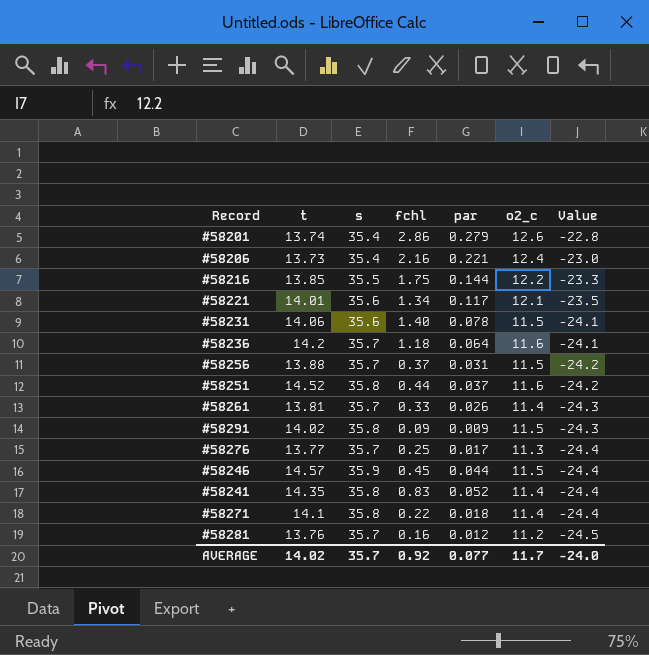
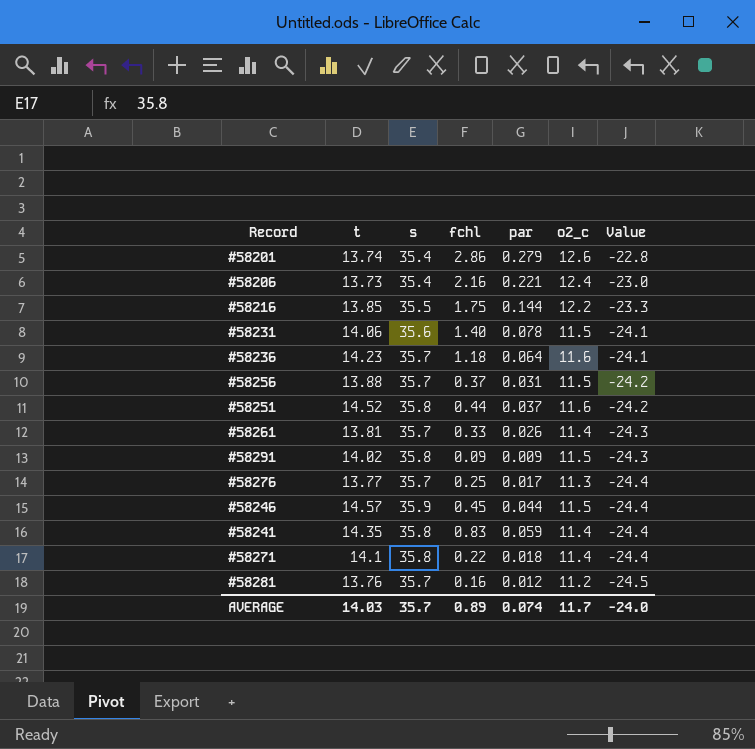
row #58221: 14.01 | 35.6 | 1.34 | 0.117 | 12.1 | -23.5 -> none
#58236 | t: 14.2 -> 14.23
#58241 | par: 0.052 -> 0.059
AVERAGE | t: 14.02 -> 14.03
AVERAGE | fchl: 0.92 -> 0.89
AVERAGE | par: 0.077 -> 0.074

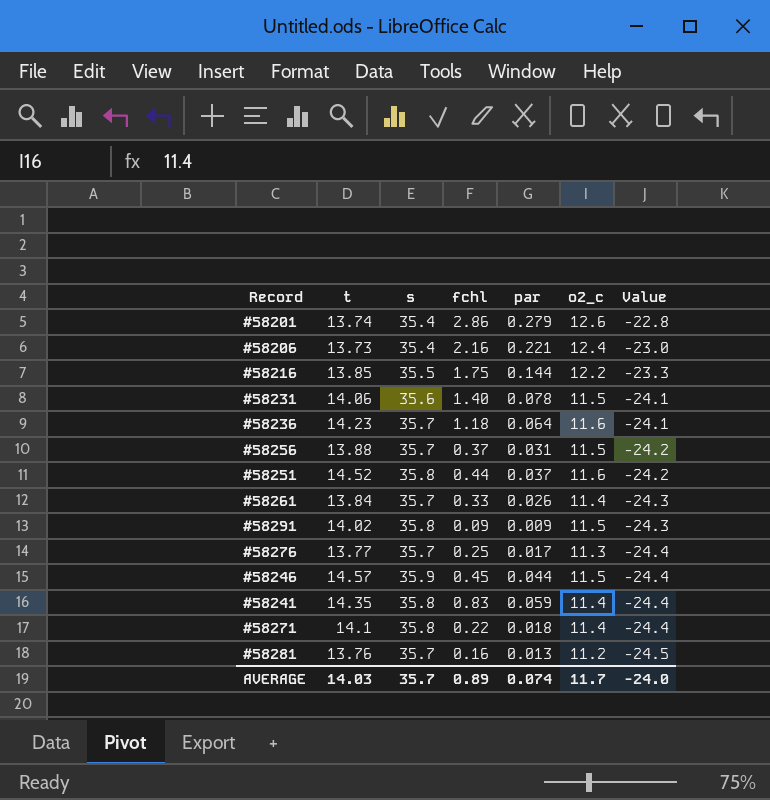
#58261 | t: 13.81 -> 13.84
#58281 | par: 0.012 -> 0.013

